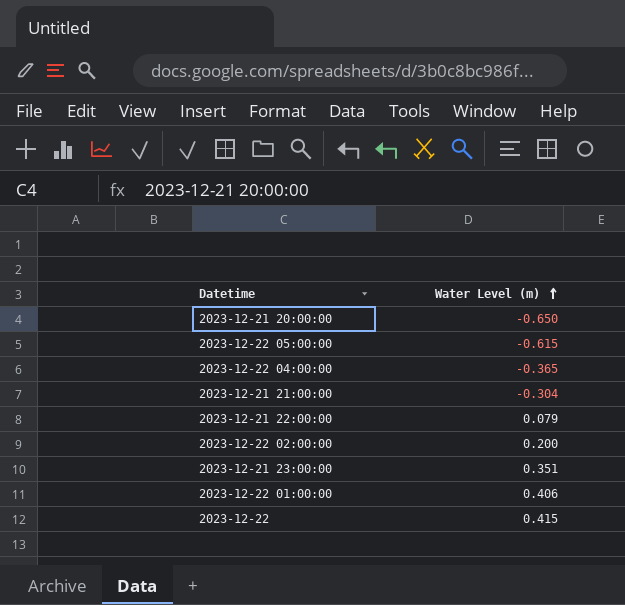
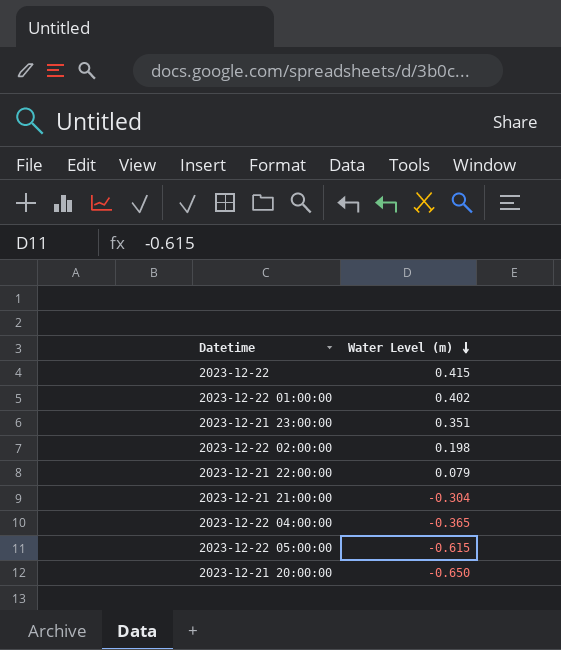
row order: Water Level (m) ascending -> Water Level (m) descending
2023-12-22 01:00:00 | Water Level (m): 0.406 -> 0.402
2023-12-22 02:00:00 | Water Level (m): 0.200 -> 0.198

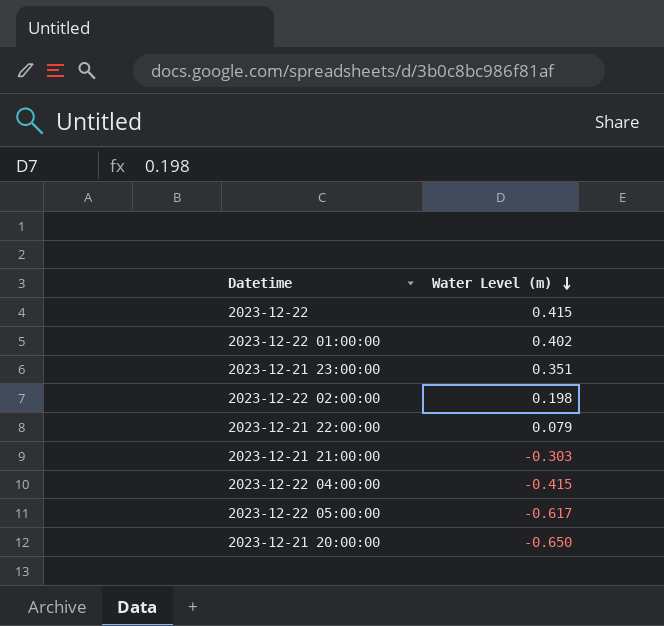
2023-12-21 21:00:00 | Water Level (m): -0.304 -> -0.303
2023-12-22 04:00:00 | Water Level (m): -0.365 -> -0.415
2023-12-22 05:00:00 | Water Level (m): -0.615 -> -0.617

